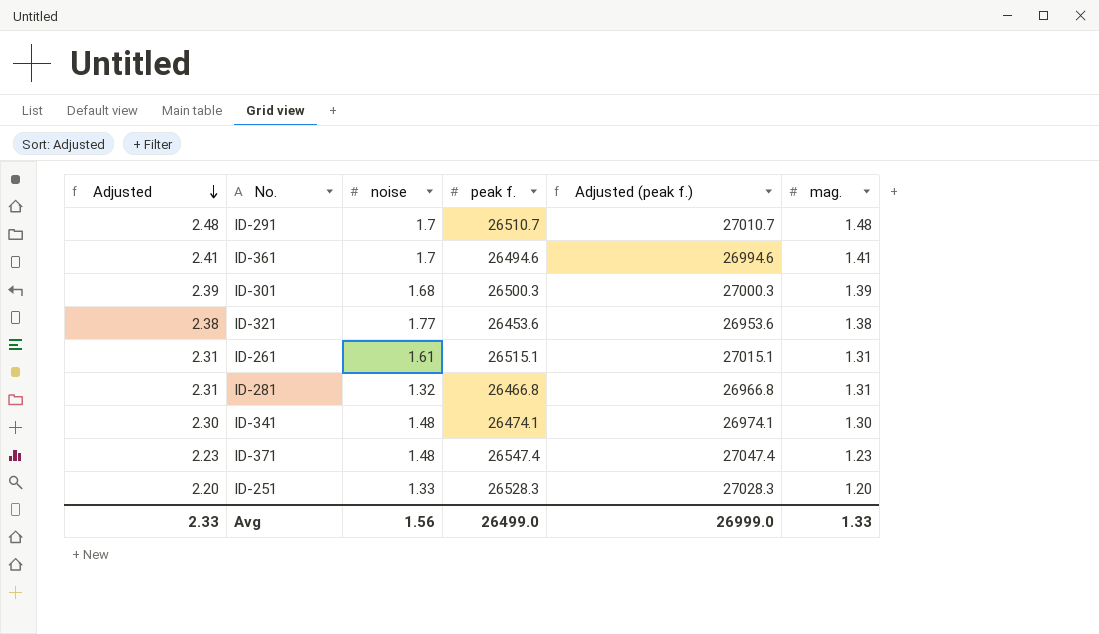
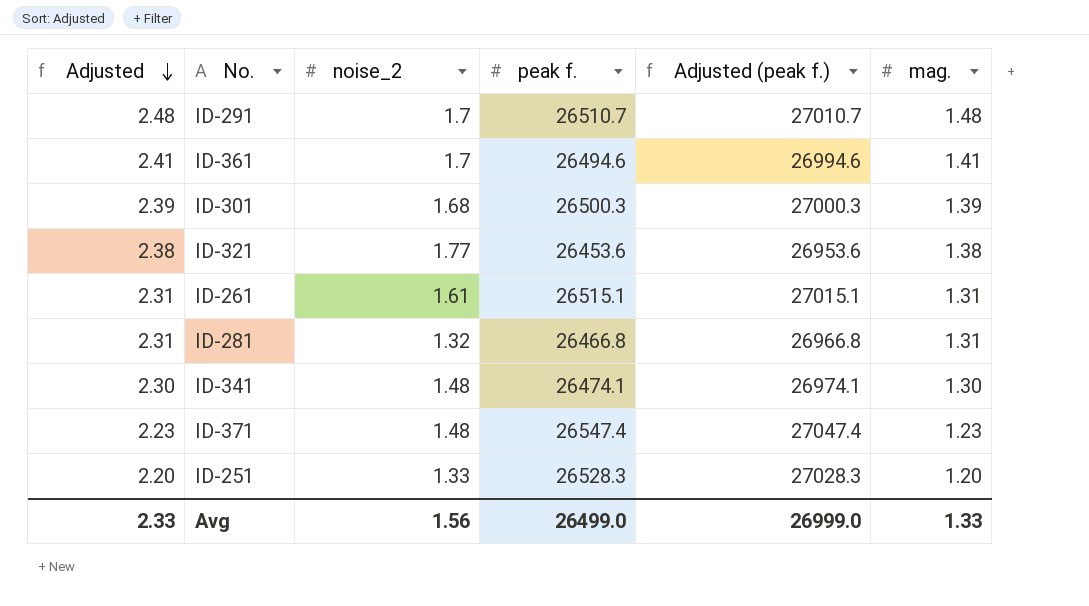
column name: noise -> noise_2

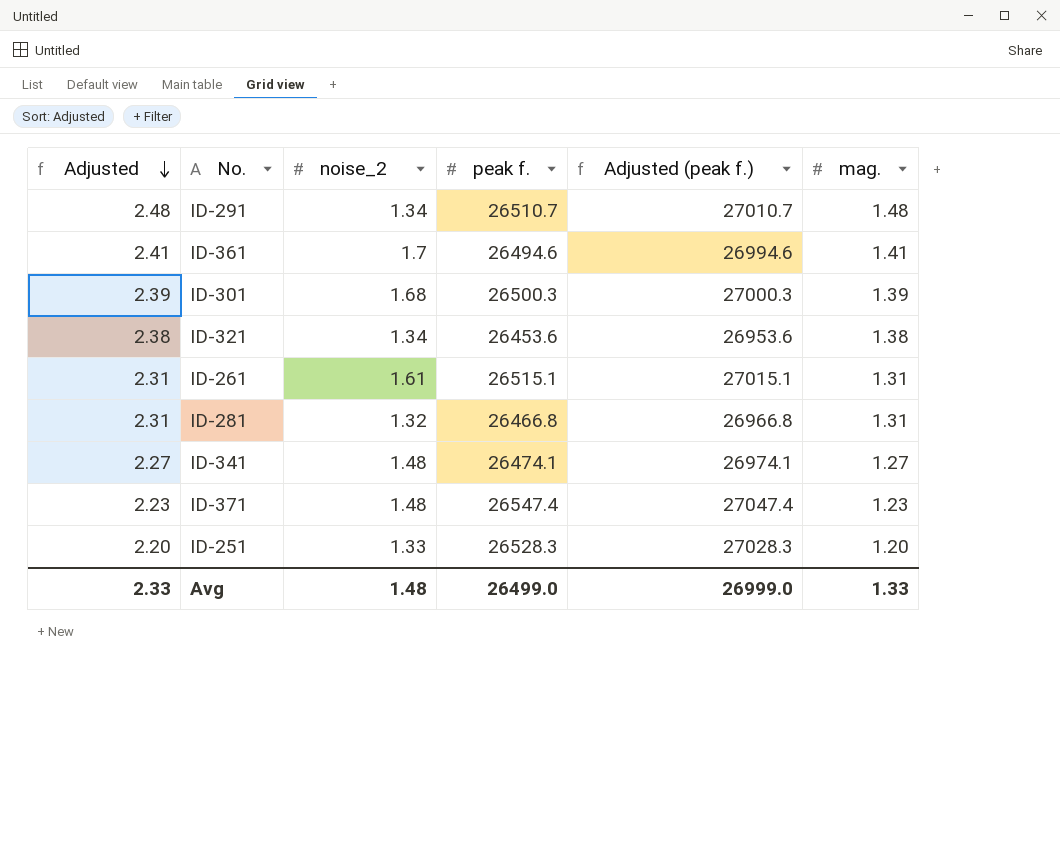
ID-291 | noise_2: 1.7 -> 1.34
ID-321 | noise_2: 1.77 -> 1.34
ID-341 | Adjusted: 2.30 -> 2.27
ID-341 | mag.: 1.30 -> 1.27
Avg | noise_2: 1.56 -> 1.48

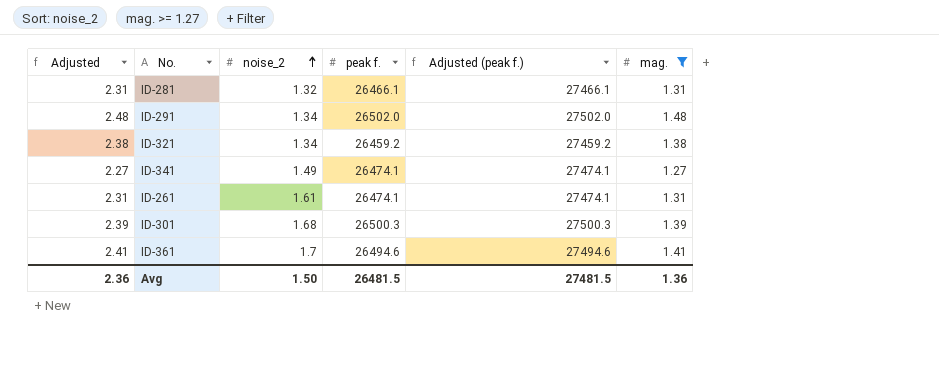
filter: none -> mag. >= 1.27
row order: Adjusted descending -> noise_2 ascending
column Adjusted (peak f.) | formula: [peak f.] + 500 -> [peak f.] + 1000
ID-281 | peak f.: 26466.8 -> 26466.1
ID-291 | peak f.: 26510.7 -> 26502.0
ID-321 | peak f.: 26453.6 -> 26459.2
ID-341 | noise_2: 1.48 -> 1.49
ID-261 | peak f.: 26515.1 -> 26474.1
Avg | Adjusted: 2.33 -> 2.36
Avg | noise_2: 1.48 -> 1.50
Avg | peak f.: 26499.0 -> 26481.5
Avg | Adjusted (peak f.): 26999.0 -> 27481.5
Avg | mag.: 1.33 -> 1.36

